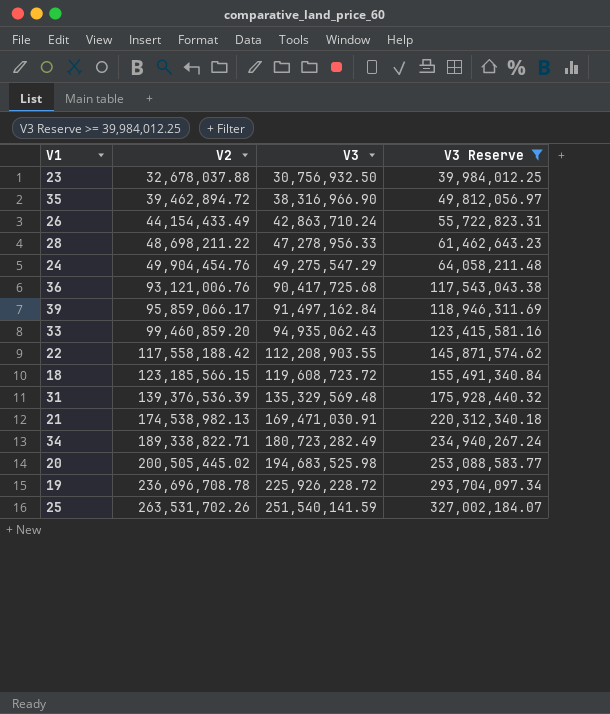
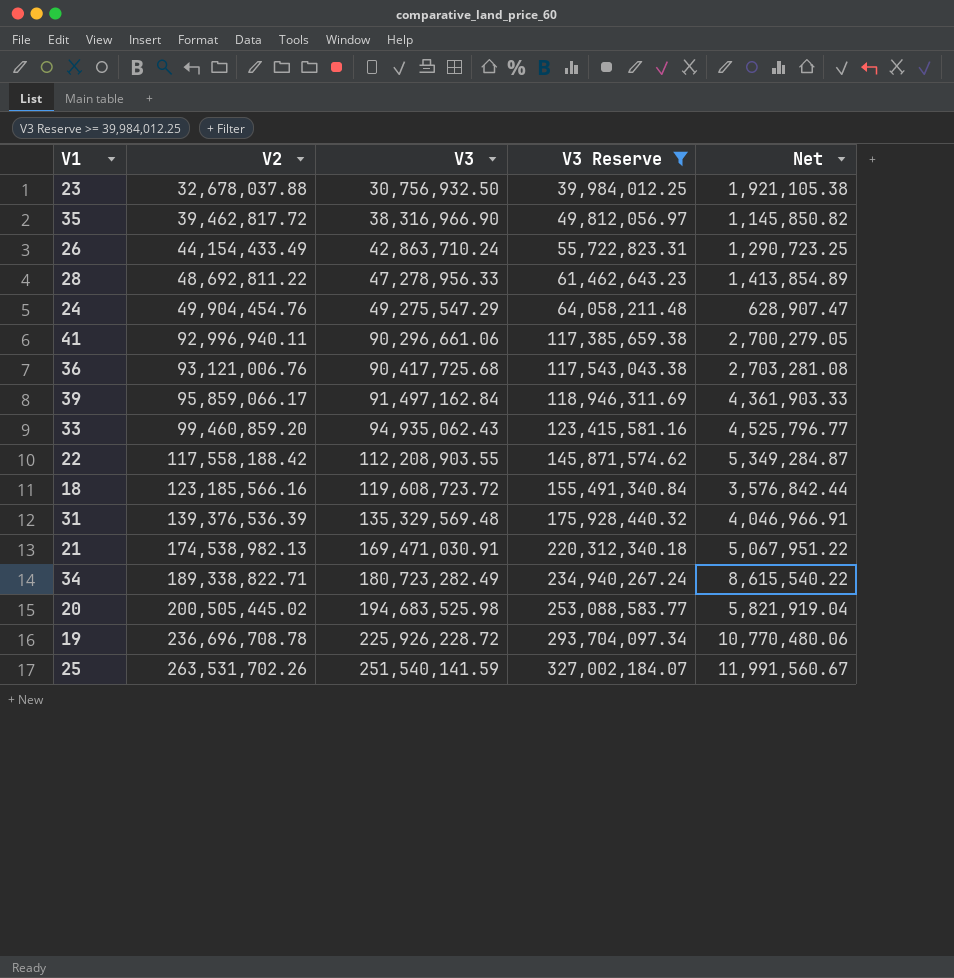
column Net | formula: none -> [V2] - [V3]
35 | V2: 39,462,894.72 -> 39,462,817.72
28 | V2: 48,698,211.22 -> 48,692,811.22
row 41: none -> 92,996,940.11 | 90,296,661.06 | 117,385,659.38 | 2,700,279.05
18 | V2: 123,185,566.15 -> 123,185,566.16

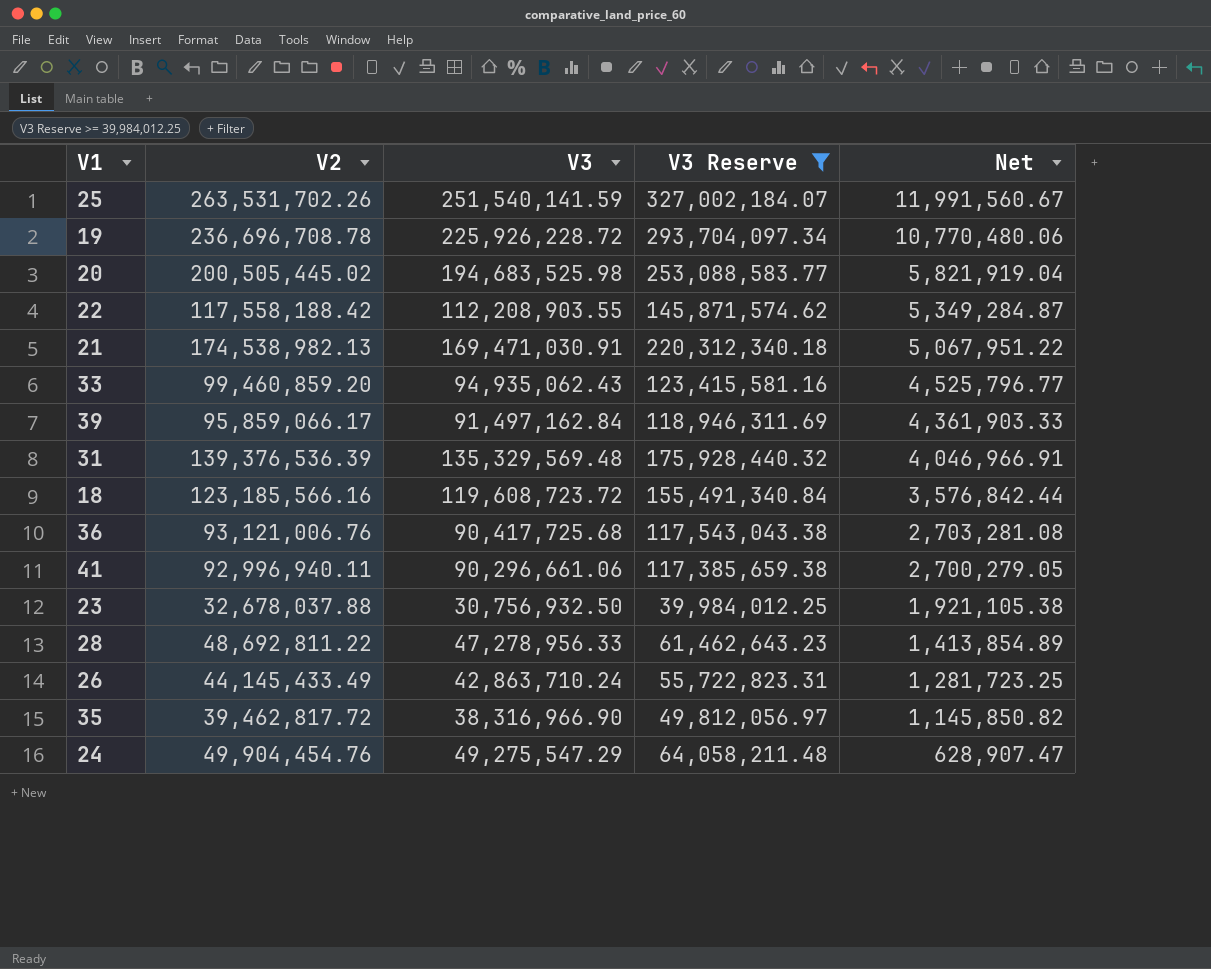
row order: V2 ascending -> Net descending
row 34: 189,338,822.71 | 180,723,282.49 | 234,940,267.24 | 8,615,540.22 -> none
26 | V2: 44,154,433.49 -> 44,145,433.49
26 | Net: 1,290,723.25 -> 1,281,723.25

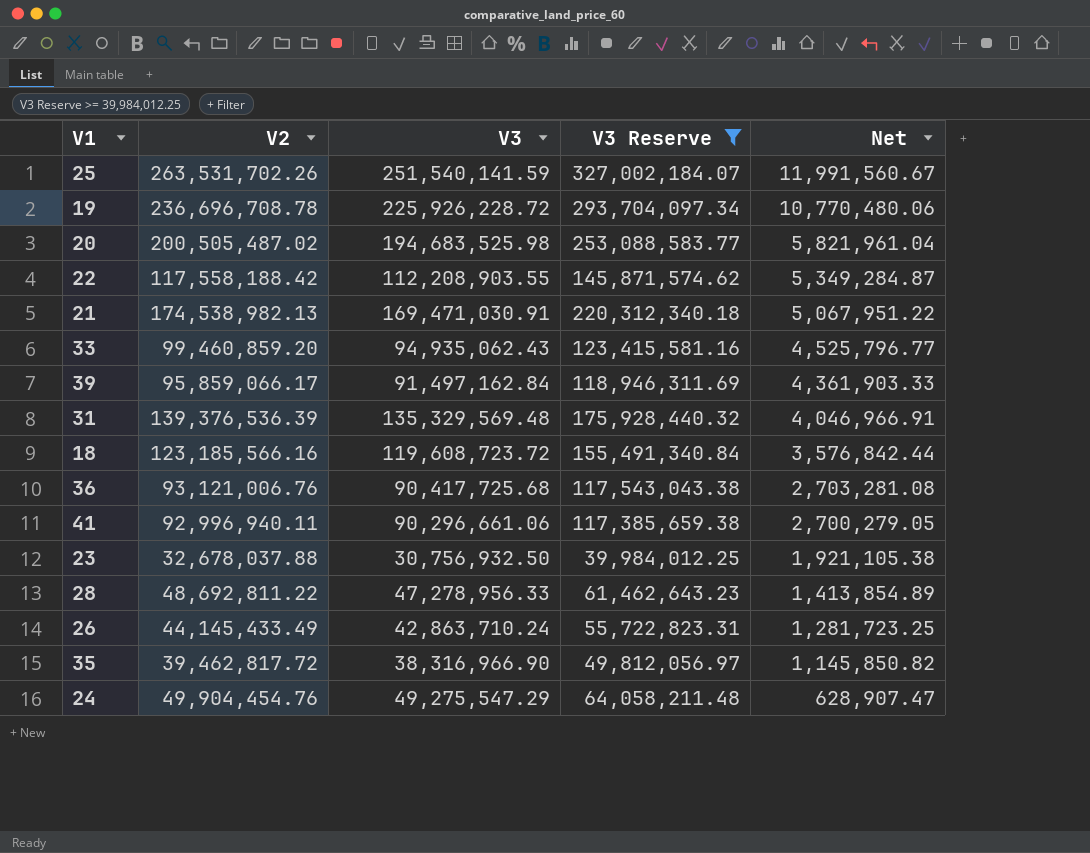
20 | V2: 200,505,445.02 -> 200,505,487.02
20 | Net: 5,821,919.04 -> 5,821,961.04

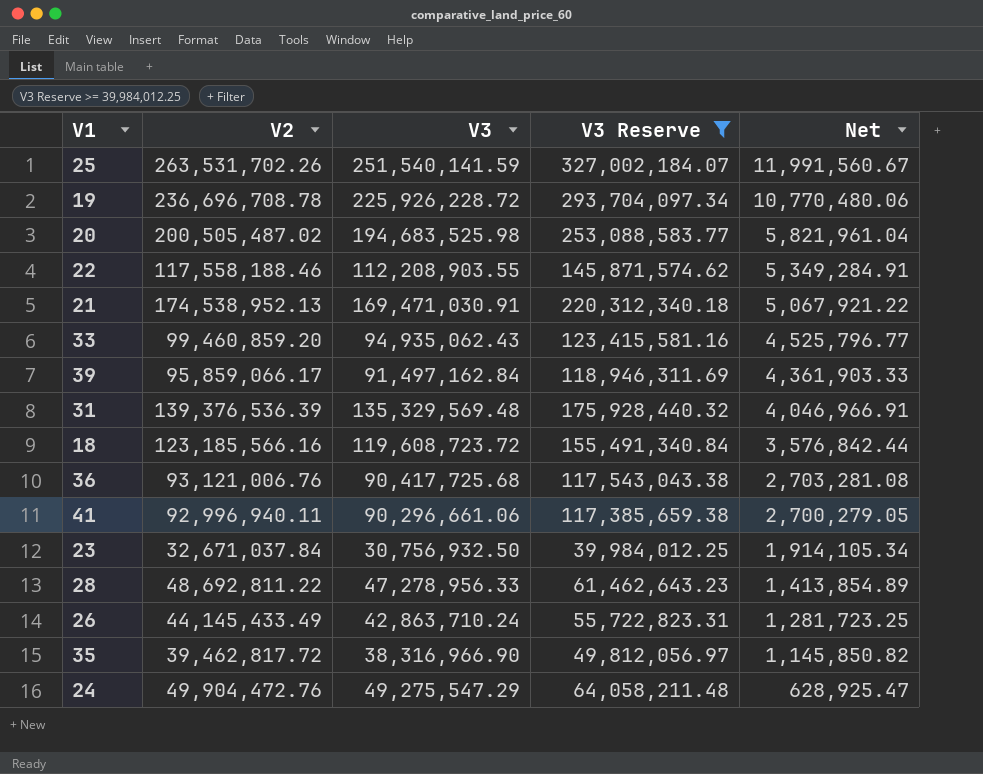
22 | V2: 117,558,188.42 -> 117,558,188.46
22 | Net: 5,349,284.87 -> 5,349,284.91
21 | V2: 174,538,982.13 -> 174,538,952.13
21 | Net: 5,067,951.22 -> 5,067,921.22
23 | V2: 32,678,037.88 -> 32,671,037.84
23 | Net: 1,921,105.38 -> 1,914,105.34
24 | V2: 49,904,454.76 -> 49,904,472.76
24 | Net: 628,907.47 -> 628,925.47

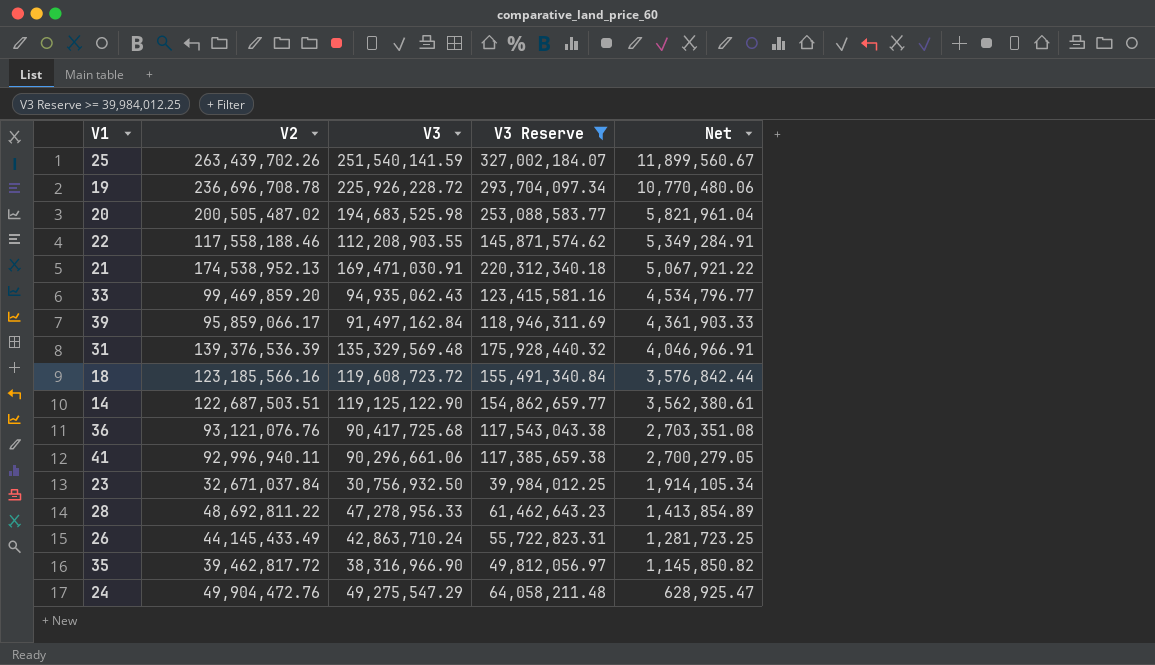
25 | V2: 263,531,702.26 -> 263,439,702.26
25 | Net: 11,991,560.67 -> 11,899,560.67
33 | V2: 99,460,859.20 -> 99,469,859.20
33 | Net: 4,525,796.77 -> 4,534,796.77
row 14: none -> 122,687,503.51 | 119,125,122.90 | 154,862,659.77 | 3,562,380.61
36 | V2: 93,121,006.76 -> 93,121,076.76
36 | Net: 2,703,281.08 -> 2,703,351.08

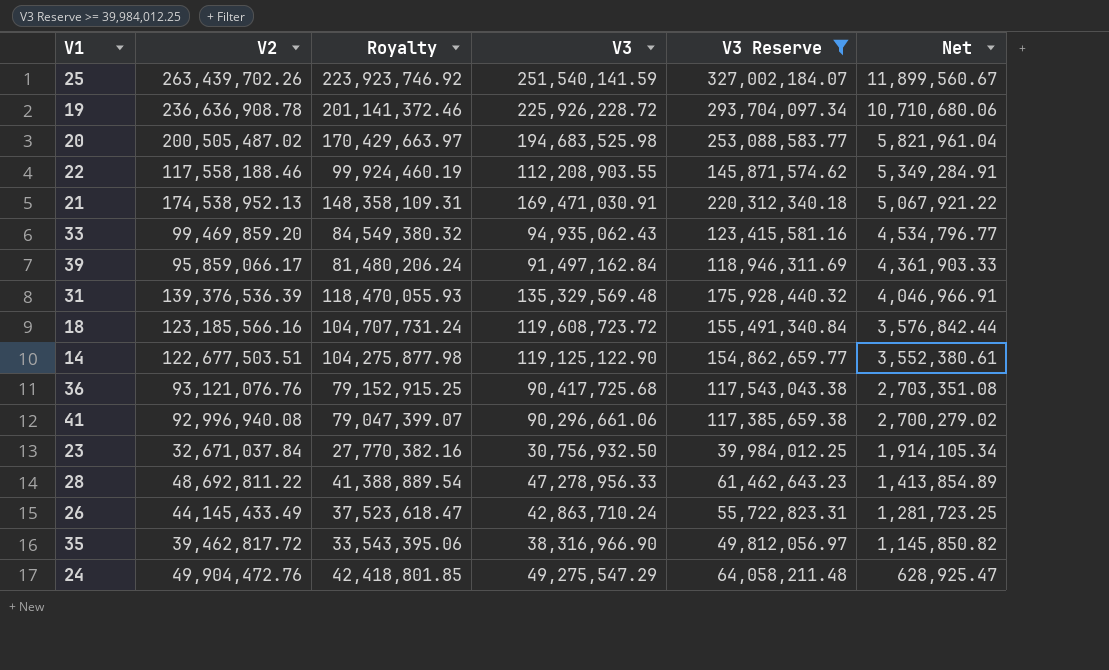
column Royalty | formula: none -> [V2] * 0.85
19 | V2: 236,696,708.78 -> 236,636,908.78
19 | Net: 10,770,480.06 -> 10,710,680.06
14 | V2: 122,687,503.51 -> 122,677,503.51
14 | Net: 3,562,380.61 -> 3,552,380.61
41 | V2: 92,996,940.11 -> 92,996,940.08
41 | Net: 2,700,279.05 -> 2,700,279.02

